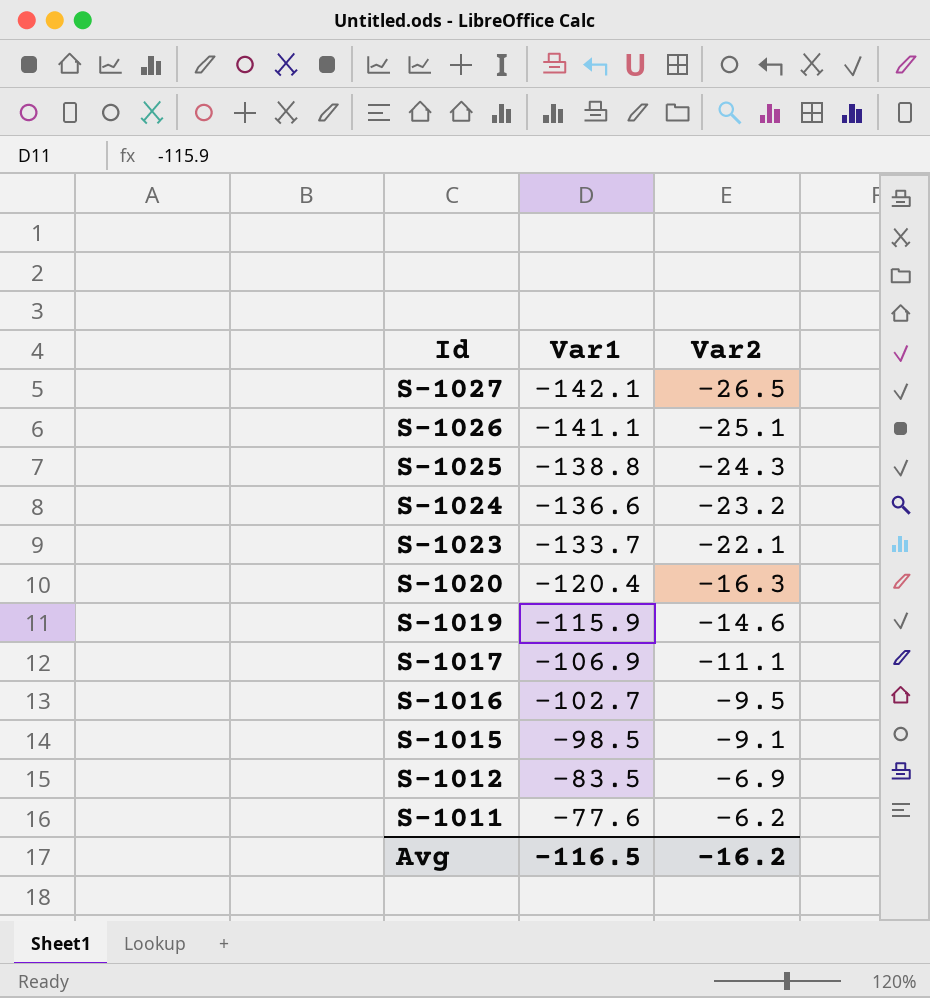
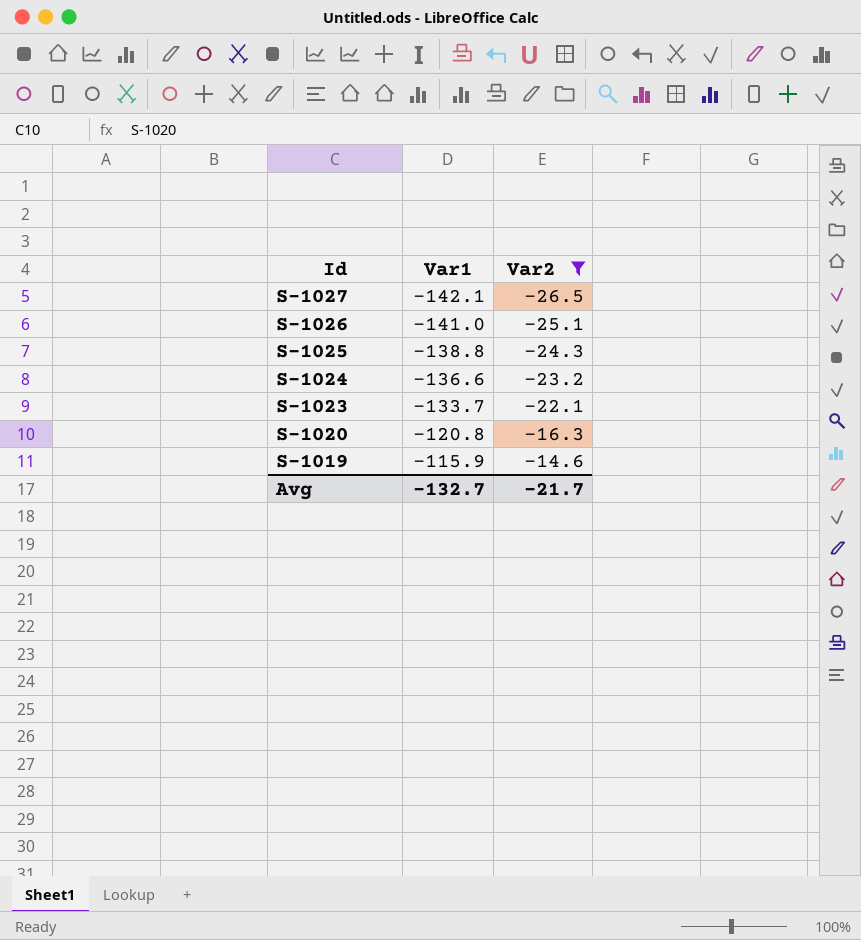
filter: none -> Var2 <= -14.6
S-1026 | Var1: -141.1 -> -141.0
S-1020 | Var1: -120.4 -> -120.8
Avg | Var1: -116.5 -> -132.7
Avg | Var2: -16.2 -> -21.7

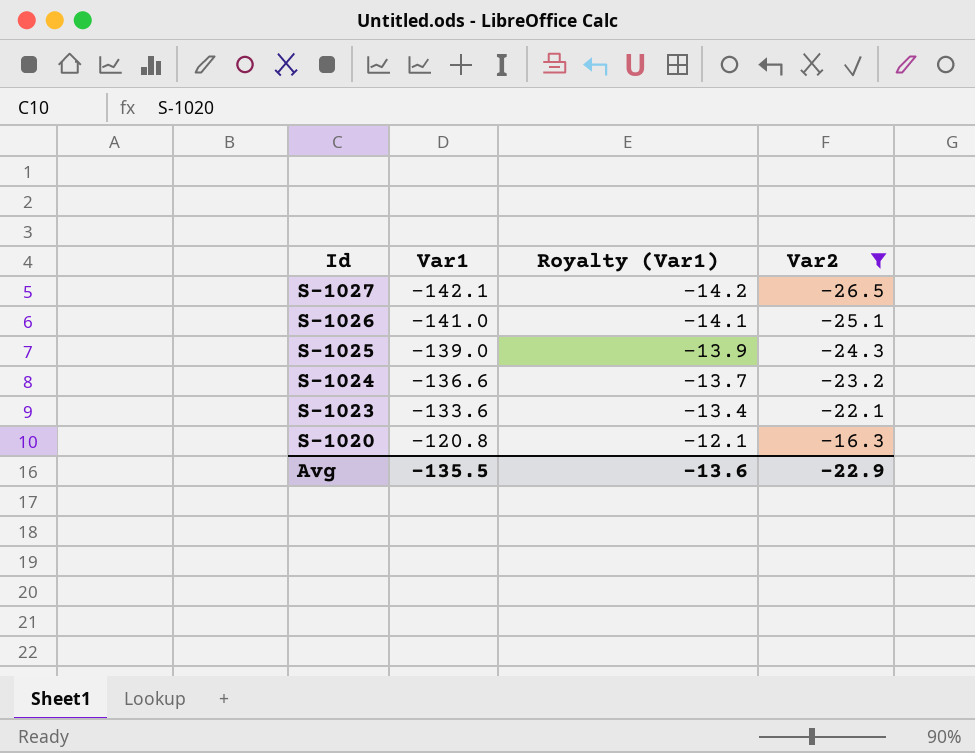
column Royalty (Var1) | formula: none -> [Var1] * 0.1
row S-1019: -115.9 | -14.6 -> none
S-1025 | Var1: -138.8 -> -139.0
S-1023 | Var1: -133.7 -> -133.6
Avg | Var1: -132.7 -> -135.5
Avg | Var2: -21.7 -> -22.9

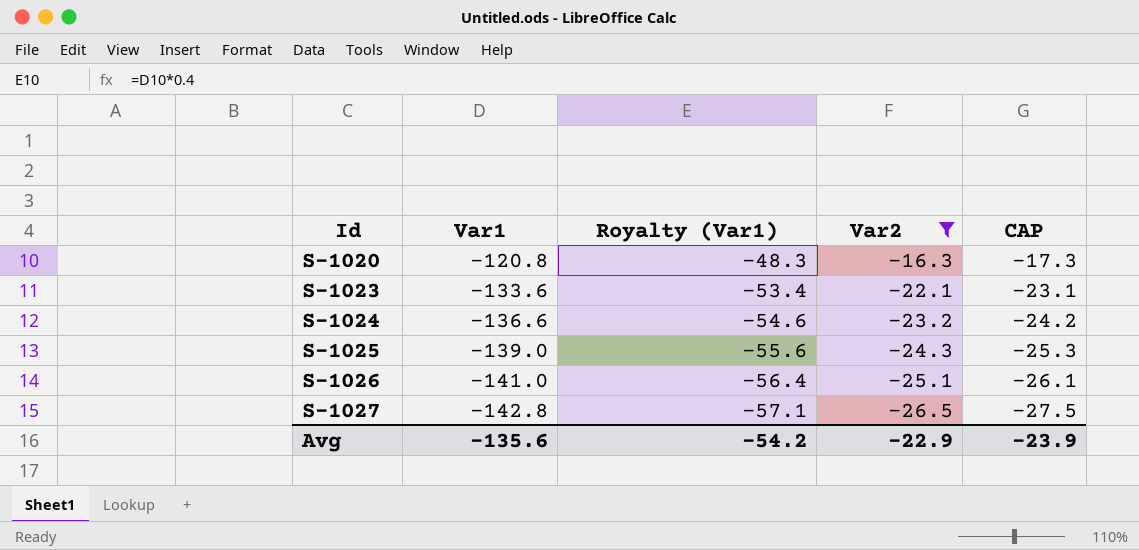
row order: Id descending -> Id ascending
column Royalty (Var1) | formula: [Var1] * 0.1 -> [Var1] * 0.4
column CAP | formula: none -> [Var2] - 1
S-1027 | Var1: -142.1 -> -142.8
Avg | Var1: -135.5 -> -135.6
Avg | Royalty (Var1): -13.6 -> -54.2

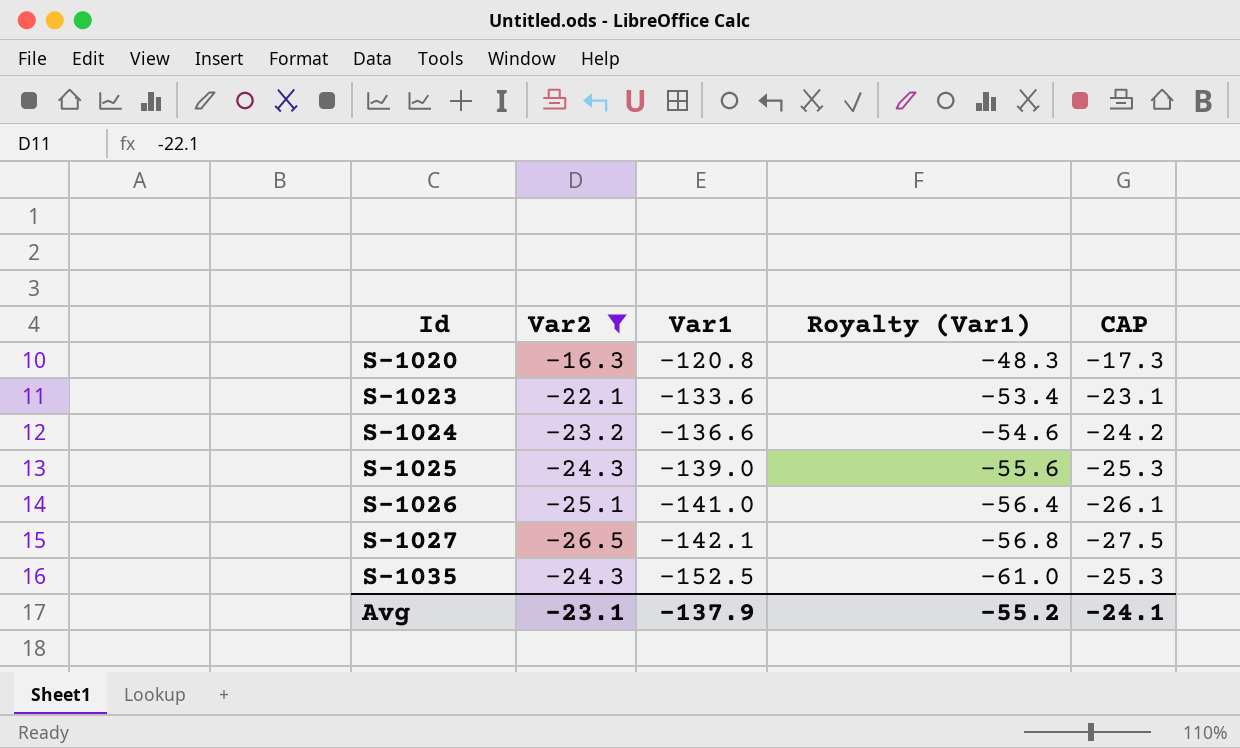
column Var2 | position: 4 -> 2
S-1027 | Var1: -142.8 -> -142.1
S-1027 | Royalty (Var1): -57.1 -> -56.8
row S-1035: none -> -24.3 | -152.5 | -61.0 | -25.3
Avg | Var2: -22.9 -> -23.1
Avg | Var1: -135.6 -> -137.9
Avg | Royalty (Var1): -54.2 -> -55.2
Avg | CAP: -23.9 -> -24.1

